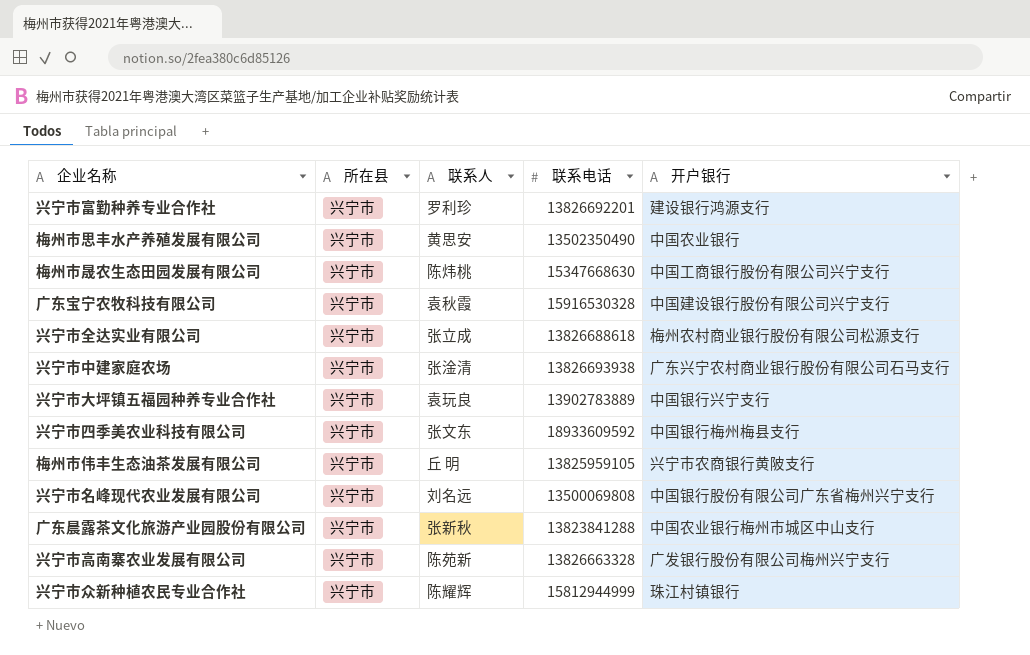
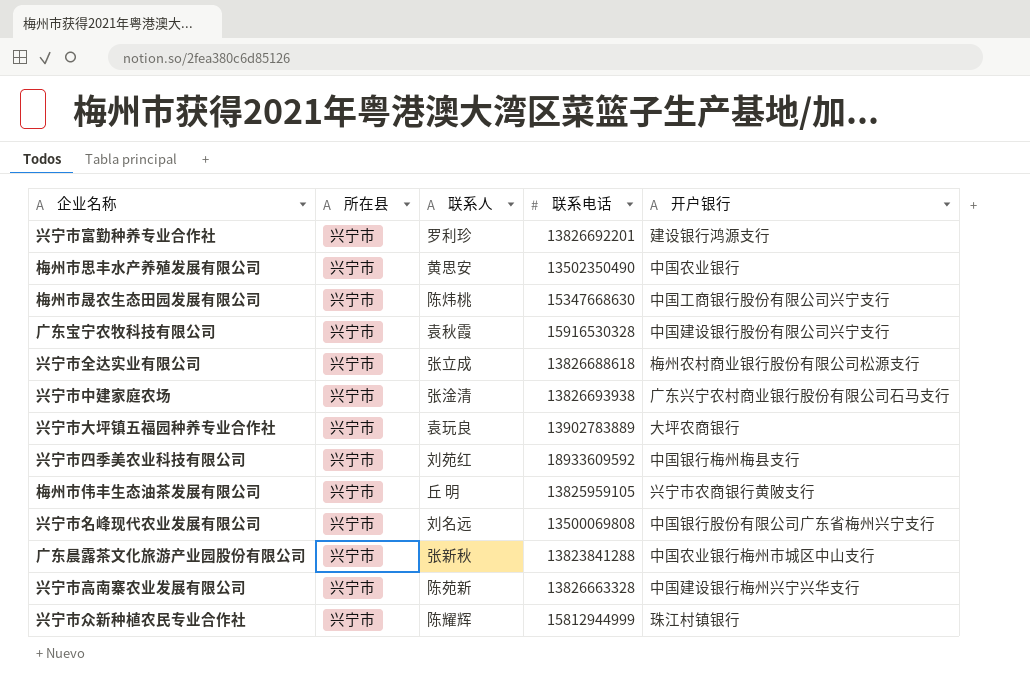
兴宁市大坪镇五福园种养专业合作社 | 开户银行: 中国银行兴宁支行 -> 大坪农商银行
兴宁市四季美农业科技有限公司 | 联系人: 张文东 -> 刘苑红
兴宁市高南寨农业发展有限公司 | 开户银行: 广发银行股份有限公司梅州兴宁支行 -> 中国建设银行梅州兴宁兴华支行

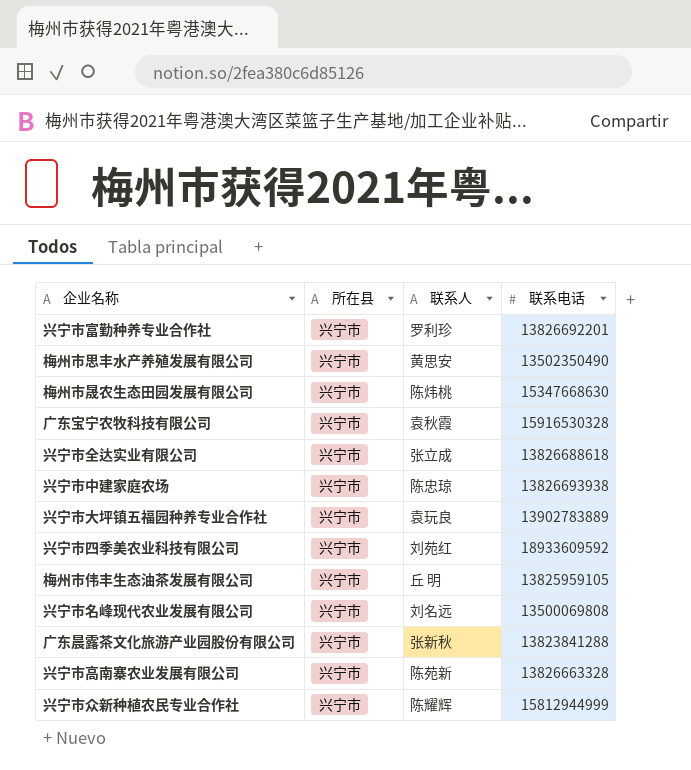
column 开户银行 | position: 5 -> none
兴宁市中建家庭农场 | 联系人: 张淦清 -> 陈忠琼

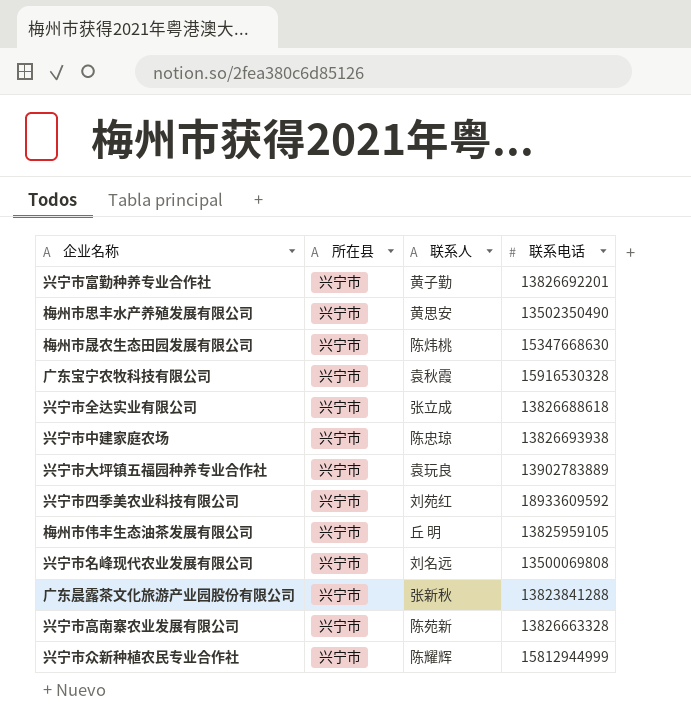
兴宁市富勤种养专业合作社 | 联系人: 罗利珍 -> 黄子勤

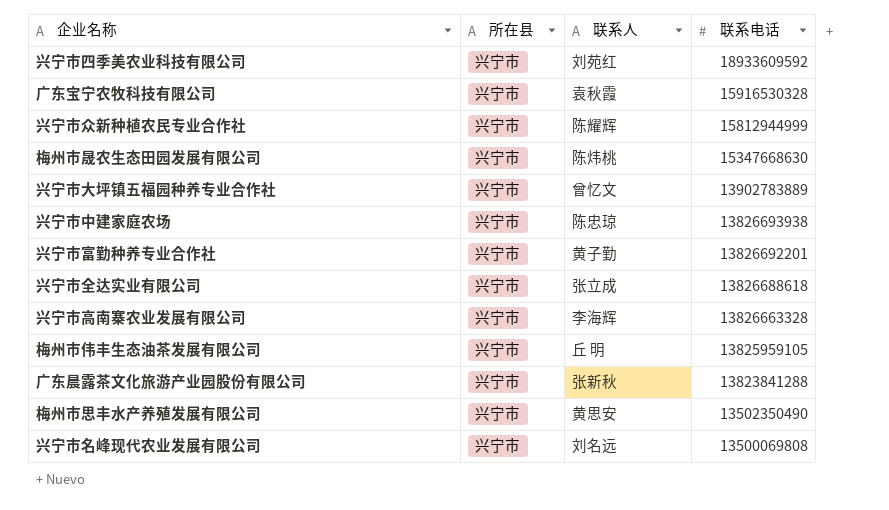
row order: none -> 联系电话 descending
兴宁市大坪镇五福园种养专业合作社 | 联系人: 袁玩良 -> 曾忆文
兴宁市高南寨农业发展有限公司 | 联系人: 陈苑新 -> 李海辉

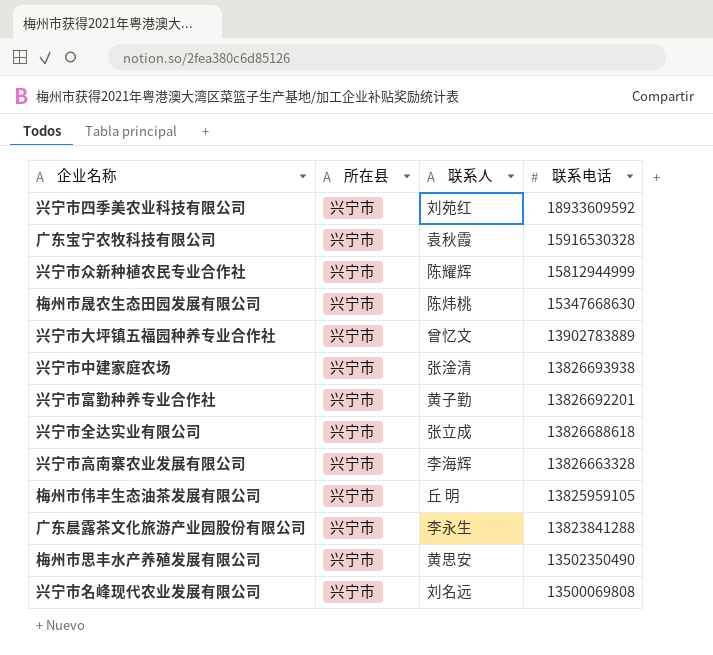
兴宁市中建家庭农场 | 联系人: 陈忠琼 -> 张淦清
广东晨露茶文化旅游产业园股份有限公司 | 联系人: 张新秋 -> 李永生

